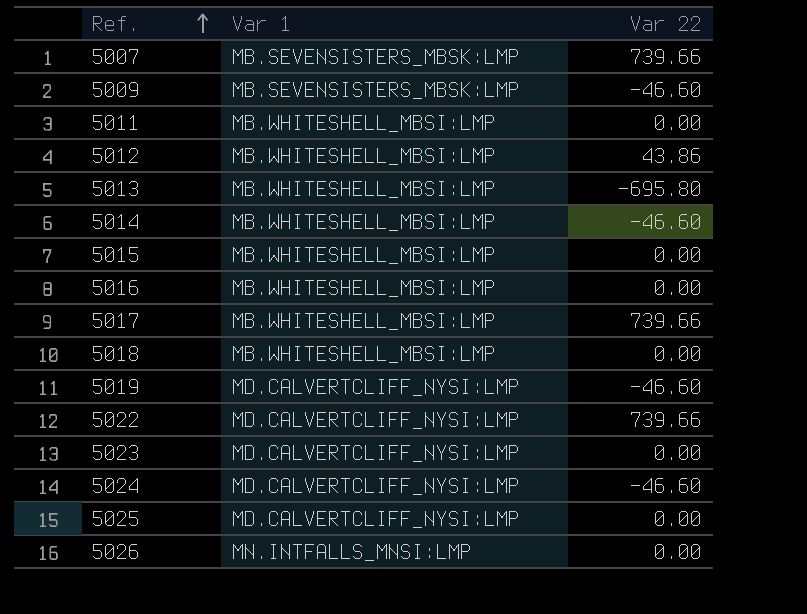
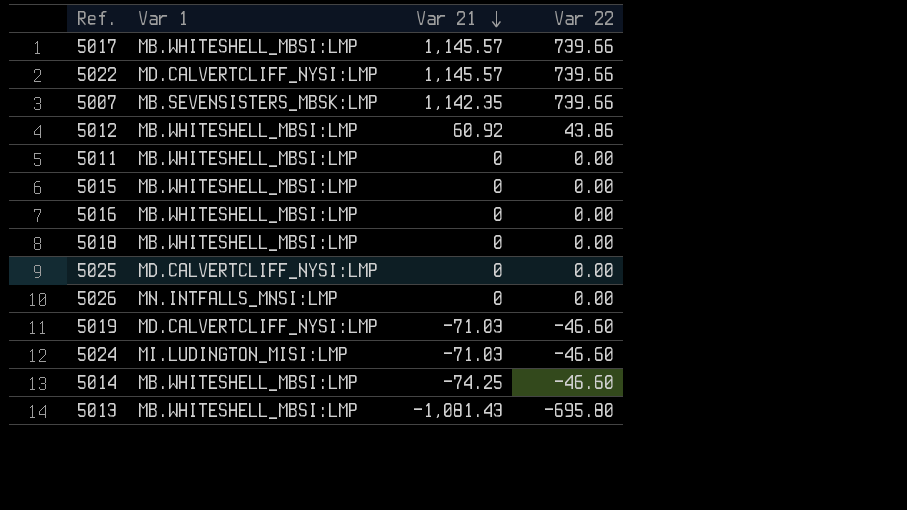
row order: Ref. ascending -> Var 21 descending
column Var 21 | position: none -> 3
row 5009: MB.SEVENSISTERS_MBSK:LMP | -46.60 -> none
row 5023: MD.CALVERTCLIFF_NYSI:LMP | 0.00 -> none
5024 | Var 1: MD.CALVERTCLIFF_NYSI:LMP -> MI.LUDINGTON_MISI:LMP

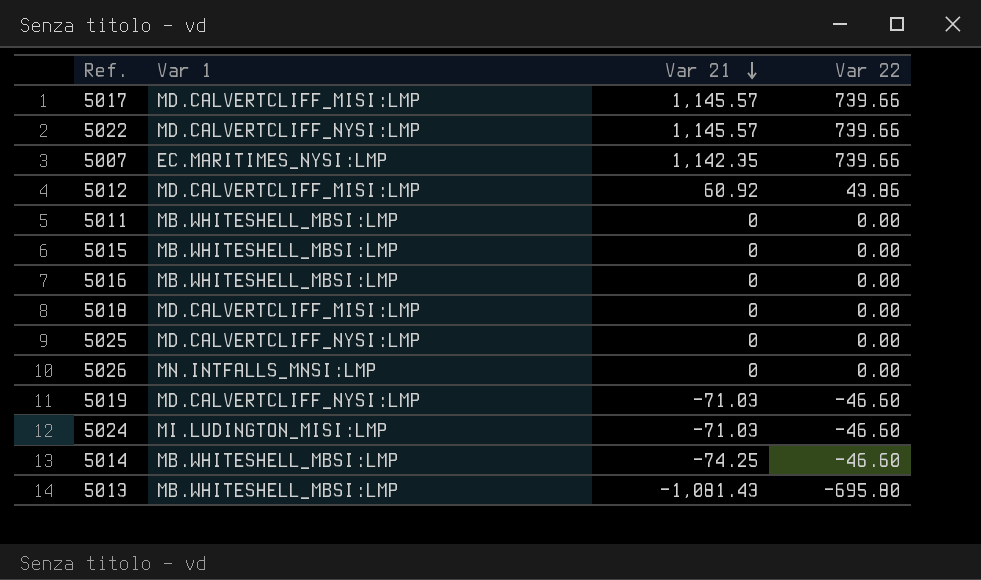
5017 | Var 1: MB.WHITESHELL_MBSI:LMP -> MD.CALVERTCLIFF_MISI:LMP
5007 | Var 1: MB.SEVENSISTERS_MBSK:LMP -> EC.MARITIMES_NYSI:LMP
5012 | Var 1: MB.WHITESHELL_MBSI:LMP -> MD.CALVERTCLIFF_MISI:LMP
5018 | Var 1: MB.WHITESHELL_MBSI:LMP -> MD.CALVERTCLIFF_MISI:LMP

